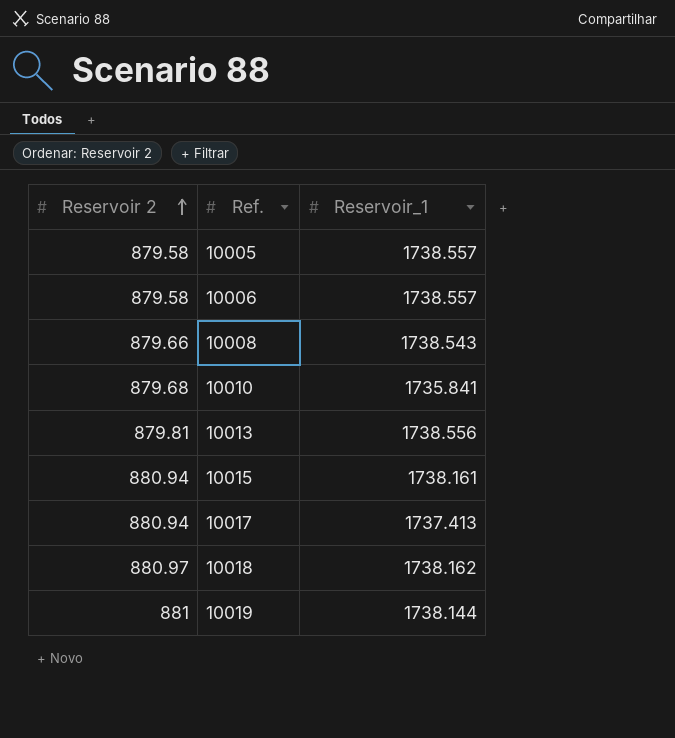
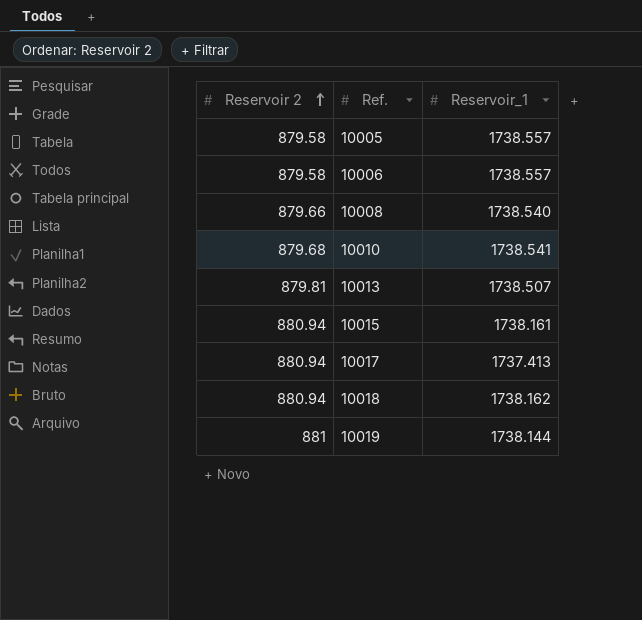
10008 | Reservoir_1: 1738.543 -> 1738.540
10010 | Reservoir_1: 1735.841 -> 1738.541
10013 | Reservoir_1: 1738.556 -> 1738.507
10018 | Reservoir 2: 880.97 -> 880.94

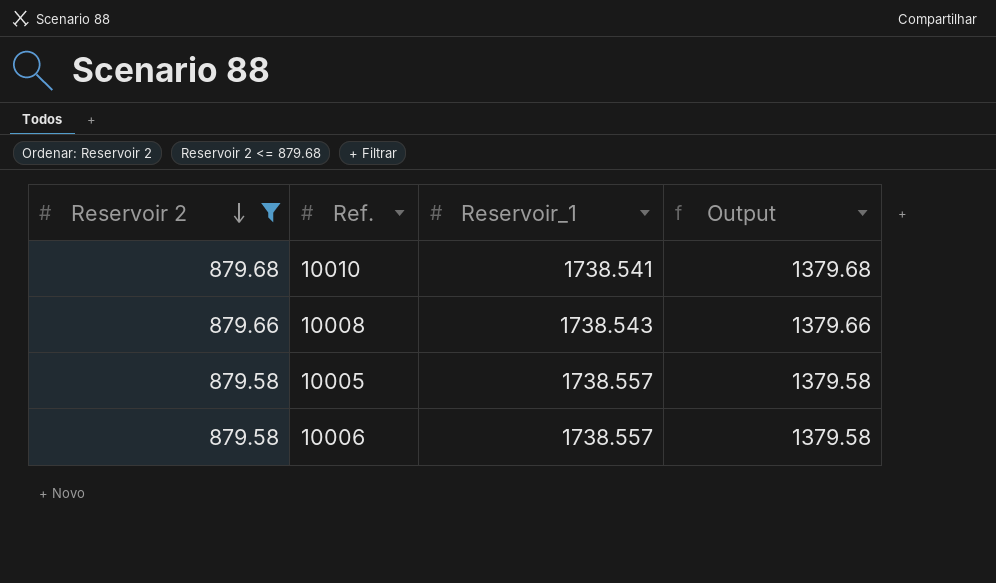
filter: none -> Reservoir 2 <= 879.68
row order: Reservoir 2 ascending -> Reservoir 2 descending
column Output | formula: none -> [Reservoir 2] + 500
10008 | Reservoir_1: 1738.540 -> 1738.543

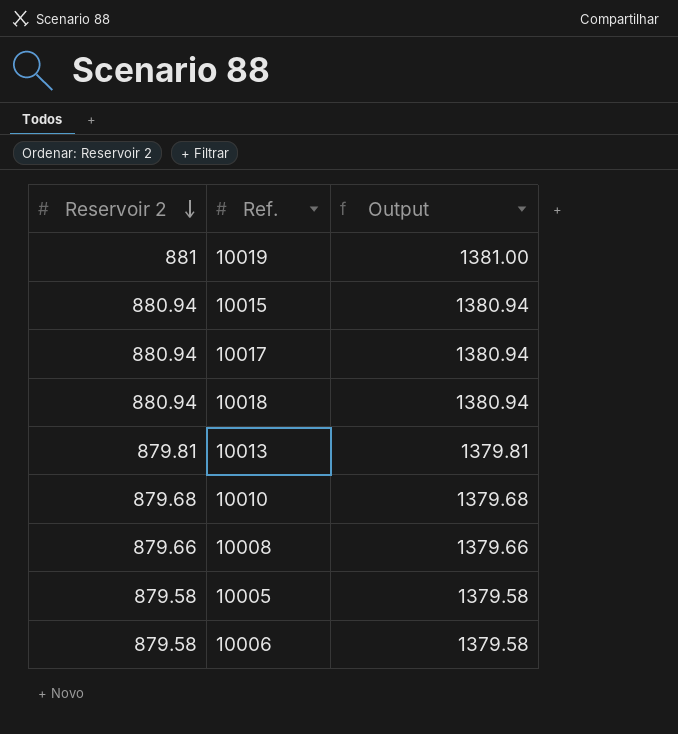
filter: Reservoir 2 <= 879.68 -> none
column Reservoir_1 | position: 3 -> none

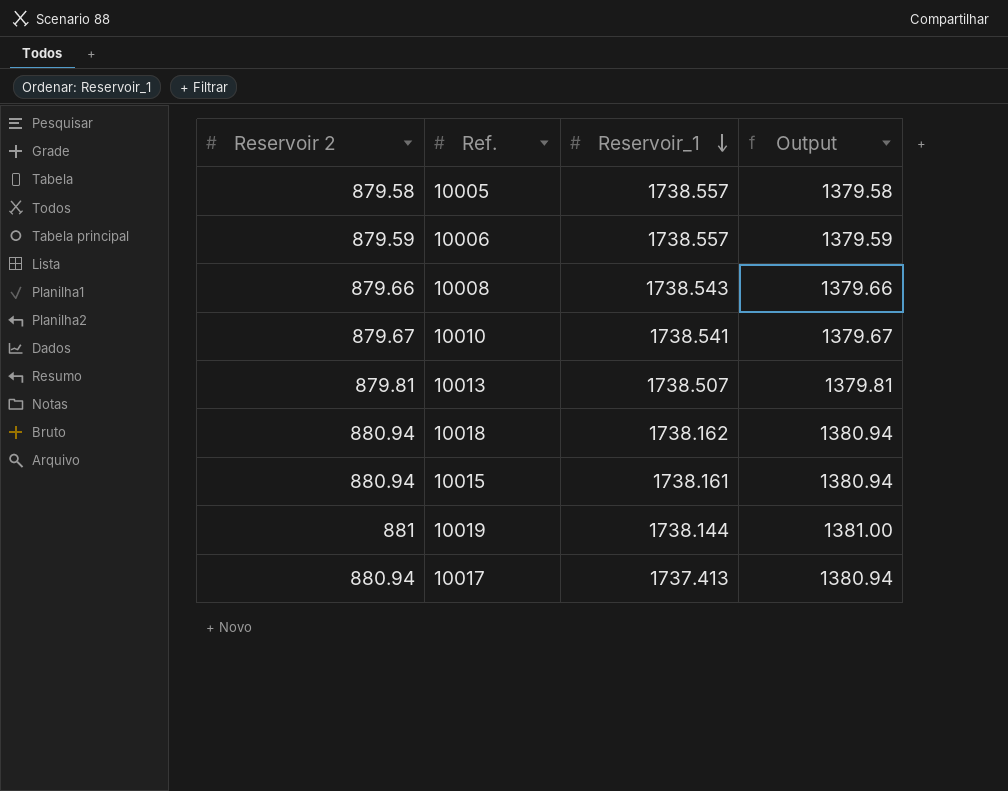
row order: Reservoir 2 descending -> Reservoir_1 descending
column Reservoir_1 | position: none -> 3
10006 | Reservoir 2: 879.58 -> 879.59
10006 | Output: 1379.58 -> 1379.59
10010 | Reservoir 2: 879.68 -> 879.67
10010 | Output: 1379.68 -> 1379.67

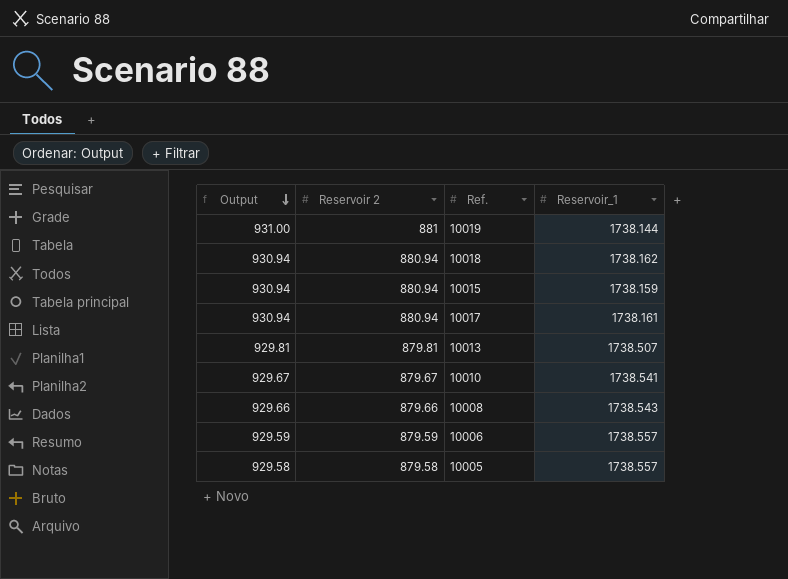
row order: Reservoir_1 descending -> Output descending
column Output | formula: [Reservoir 2] + 500 -> [Reservoir 2] + 50
column Output | position: 4 -> 1
10015 | Reservoir_1: 1738.161 -> 1738.159
10017 | Reservoir_1: 1737.413 -> 1738.161

